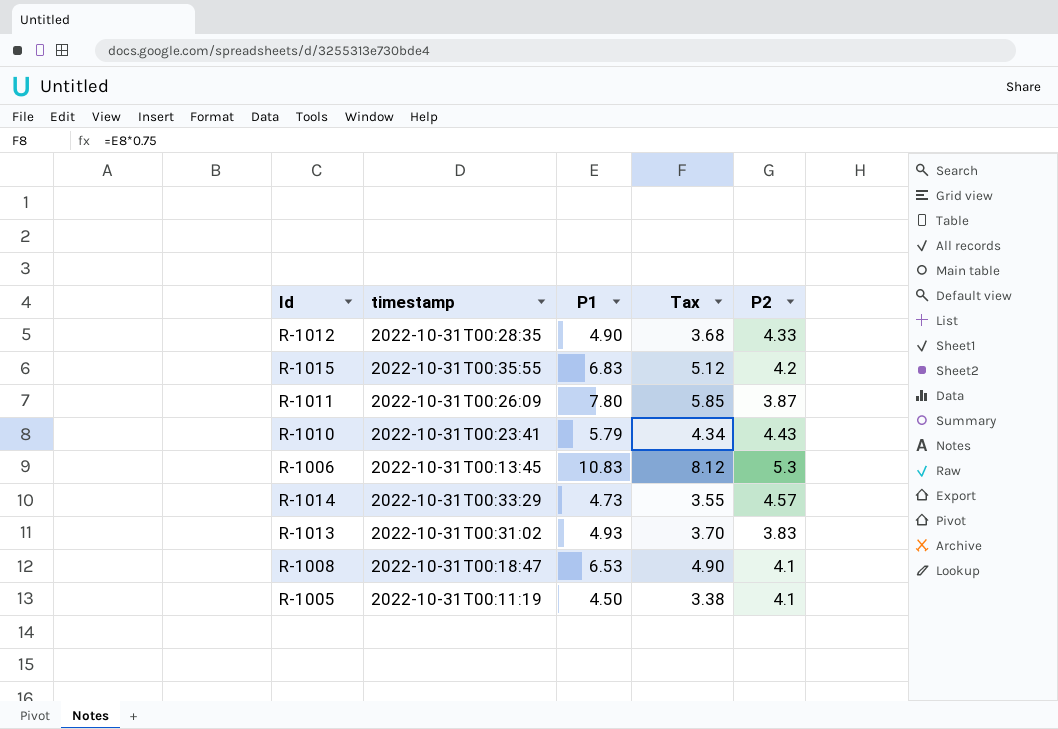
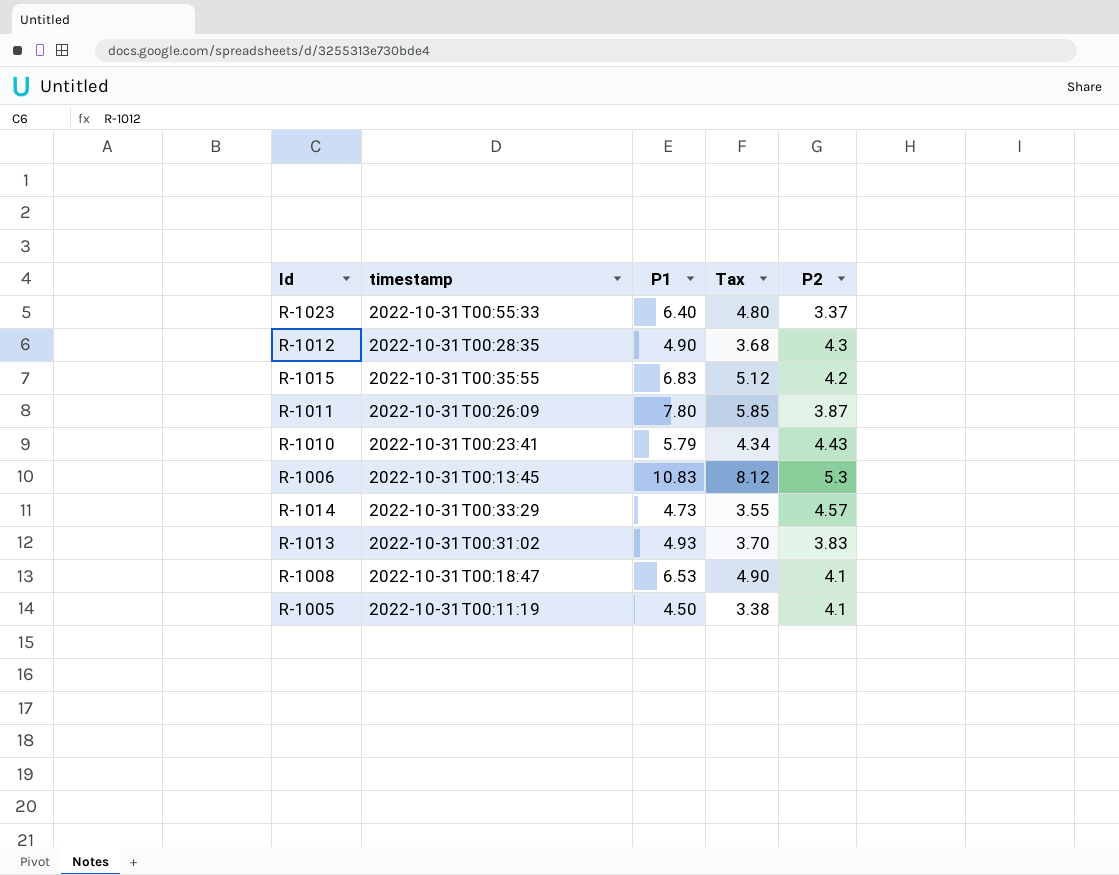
row R-1023: none -> 2022-10-31T00:55:33 | 6.40 | 4.80 | 3.37
R-1012 | P2: 4.33 -> 4.3

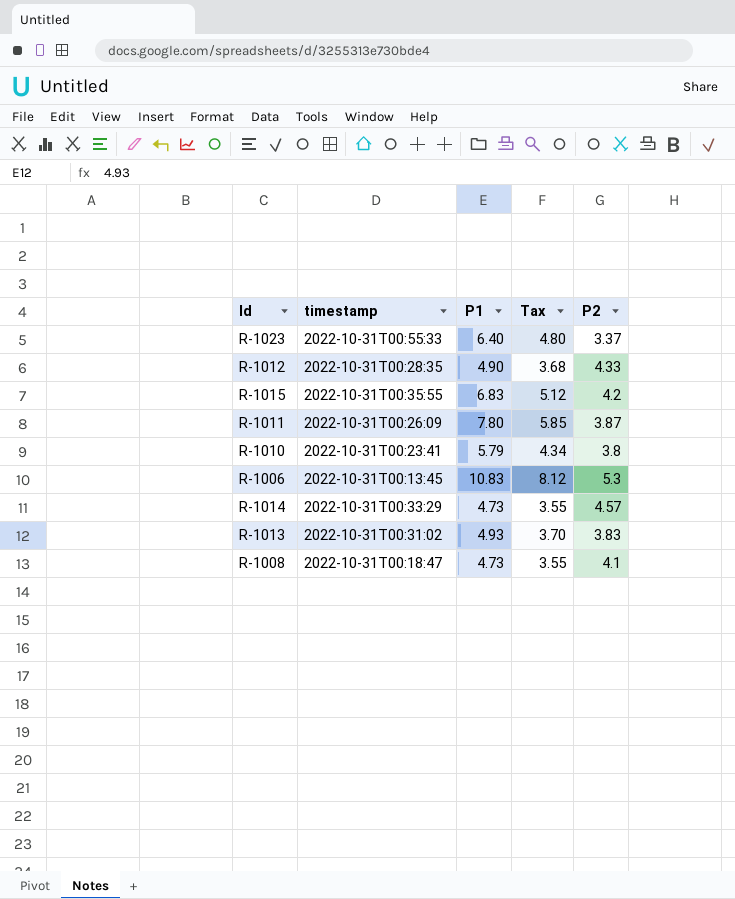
row R-1005: 2022-10-31T00:11:19 | 4.50 | 3.38 | 4.1 -> none
R-1012 | P2: 4.3 -> 4.33
R-1010 | P2: 4.43 -> 3.8
R-1008 | P1: 6.53 -> 4.73
R-1008 | Tax: 4.90 -> 3.55

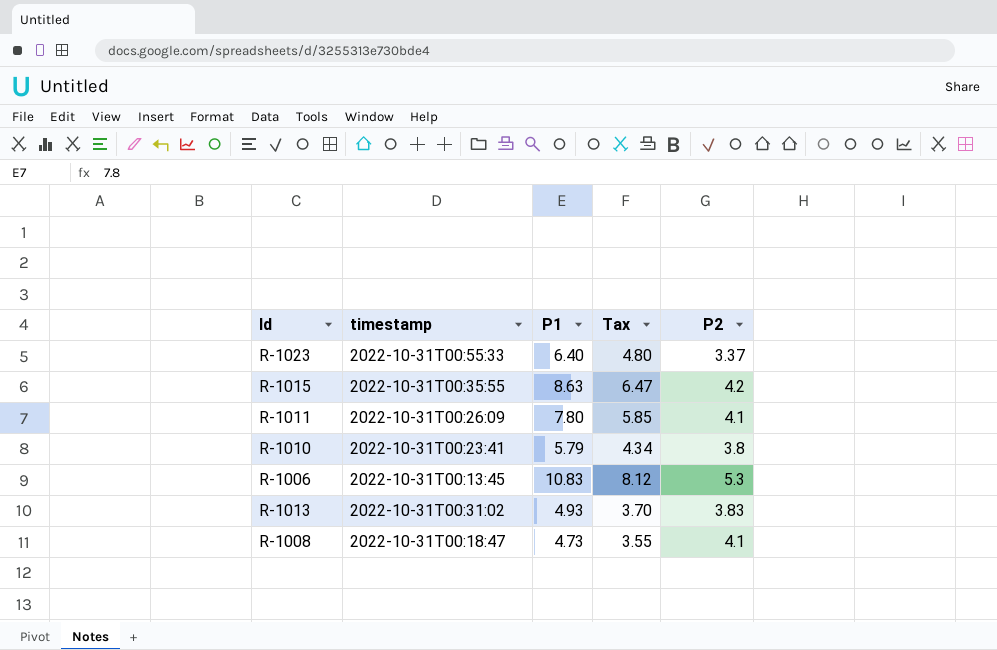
row R-1012: 2022-10-31T00:28:35 | 4.90 | 3.68 | 4.33 -> none
row R-1014: 2022-10-31T00:33:29 | 4.73 | 3.55 | 4.57 -> none
R-1015 | P1: 6.83 -> 8.63
R-1015 | Tax: 5.12 -> 6.47
R-1011 | P2: 3.87 -> 4.1

